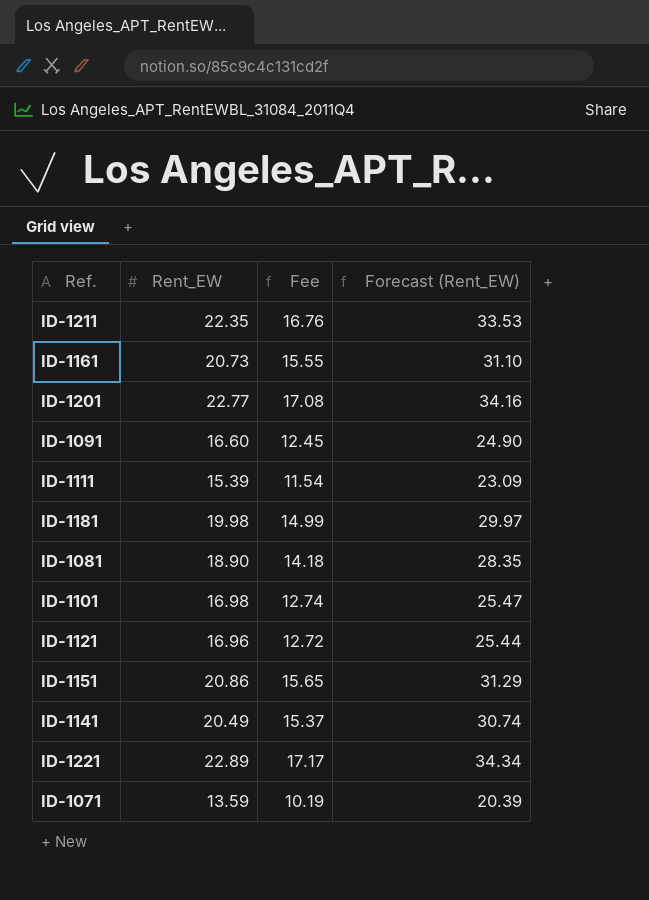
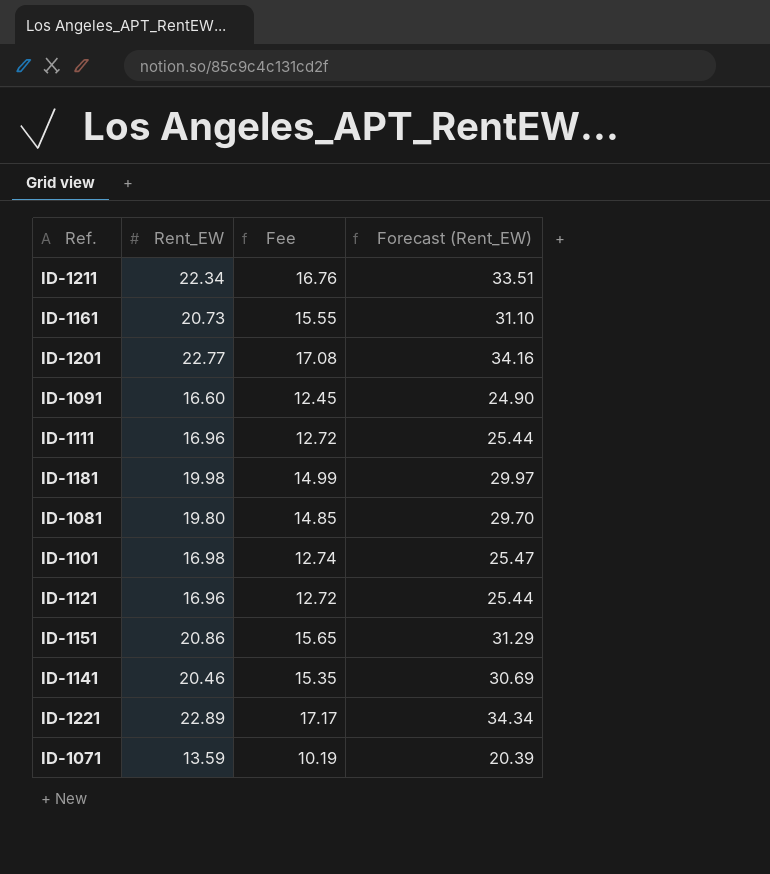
ID-1211 | Rent_EW: 22.35 -> 22.34
ID-1211 | Forecast (Rent_EW): 33.53 -> 33.51
ID-1111 | Rent_EW: 15.39 -> 16.96
ID-1111 | Fee: 11.54 -> 12.72
ID-1111 | Forecast (Rent_EW): 23.09 -> 25.44
ID-1081 | Rent_EW: 18.90 -> 19.80
ID-1081 | Fee: 14.18 -> 14.85
ID-1081 | Forecast (Rent_EW): 28.35 -> 29.70
ID-1141 | Rent_EW: 20.49 -> 20.46
ID-1141 | Fee: 15.37 -> 15.35
ID-1141 | Forecast (Rent_EW): 30.74 -> 30.69

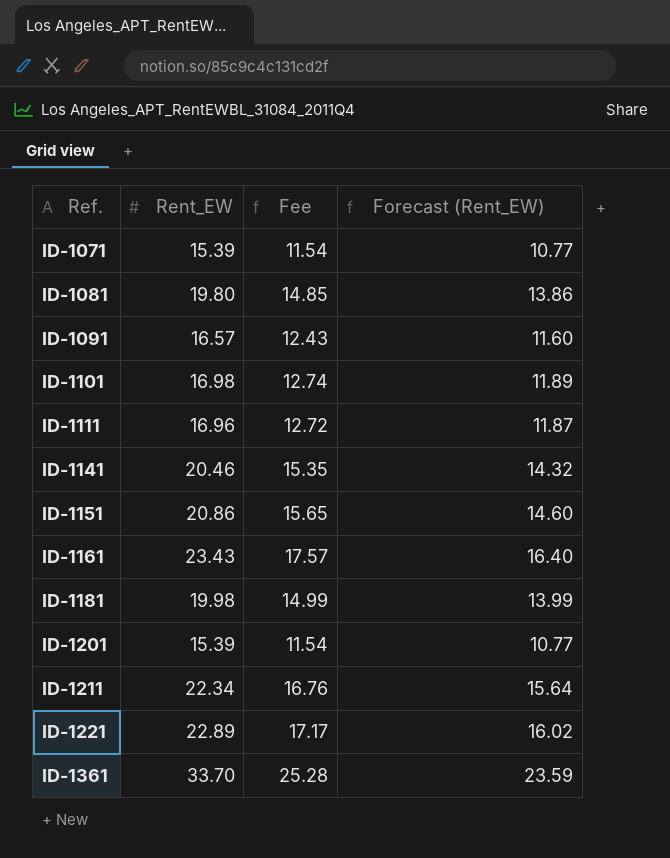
row order: none -> Ref. ascending
column Forecast (Rent_EW) | formula: [Rent_EW] * 1.5 -> [Rent_EW] * 0.7
row ID-1121: 16.96 | 12.72 | 25.44 -> none
ID-1071 | Rent_EW: 13.59 -> 15.39
ID-1071 | Fee: 10.19 -> 11.54
ID-1091 | Rent_EW: 16.60 -> 16.57
ID-1091 | Fee: 12.45 -> 12.43
ID-1161 | Rent_EW: 20.73 -> 23.43
ID-1161 | Fee: 15.55 -> 17.57
ID-1201 | Rent_EW: 22.77 -> 15.39
ID-1201 | Fee: 17.08 -> 11.54
row ID-1361: none -> 33.70 | 25.28 | 23.59

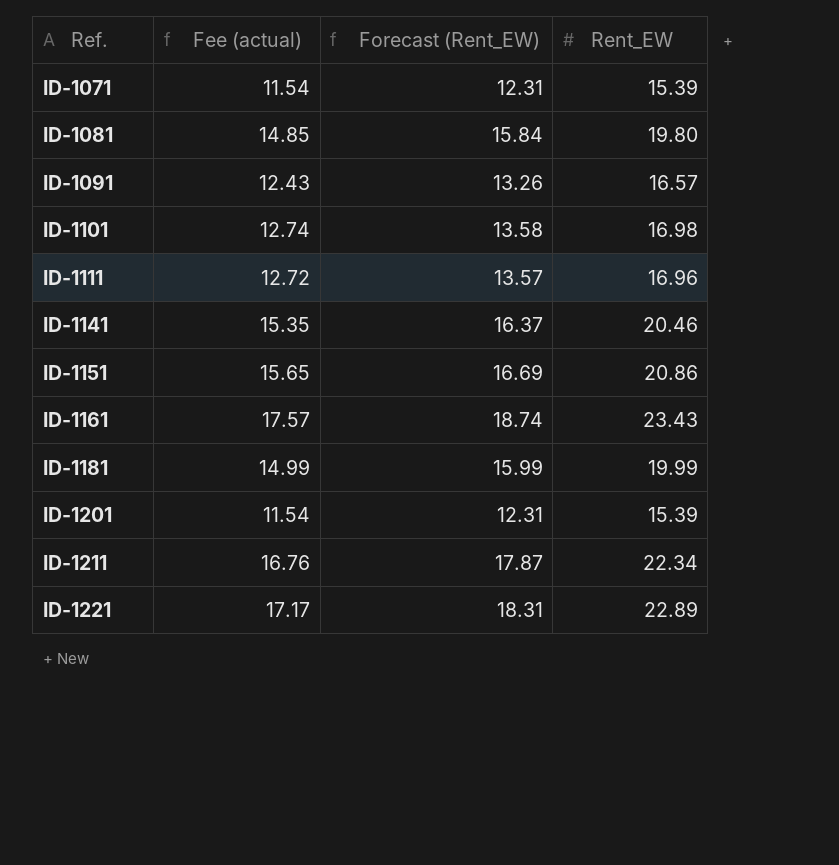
column name: Fee -> Fee (actual)
column Forecast (Rent_EW) | formula: [Rent_EW] * 0.7 -> [Rent_EW] * 0.8
column Rent_EW | position: 2 -> 4
row ID-1361: 33.70 | 25.28 | 23.59 -> none
ID-1181 | Rent_EW: 19.98 -> 19.99

